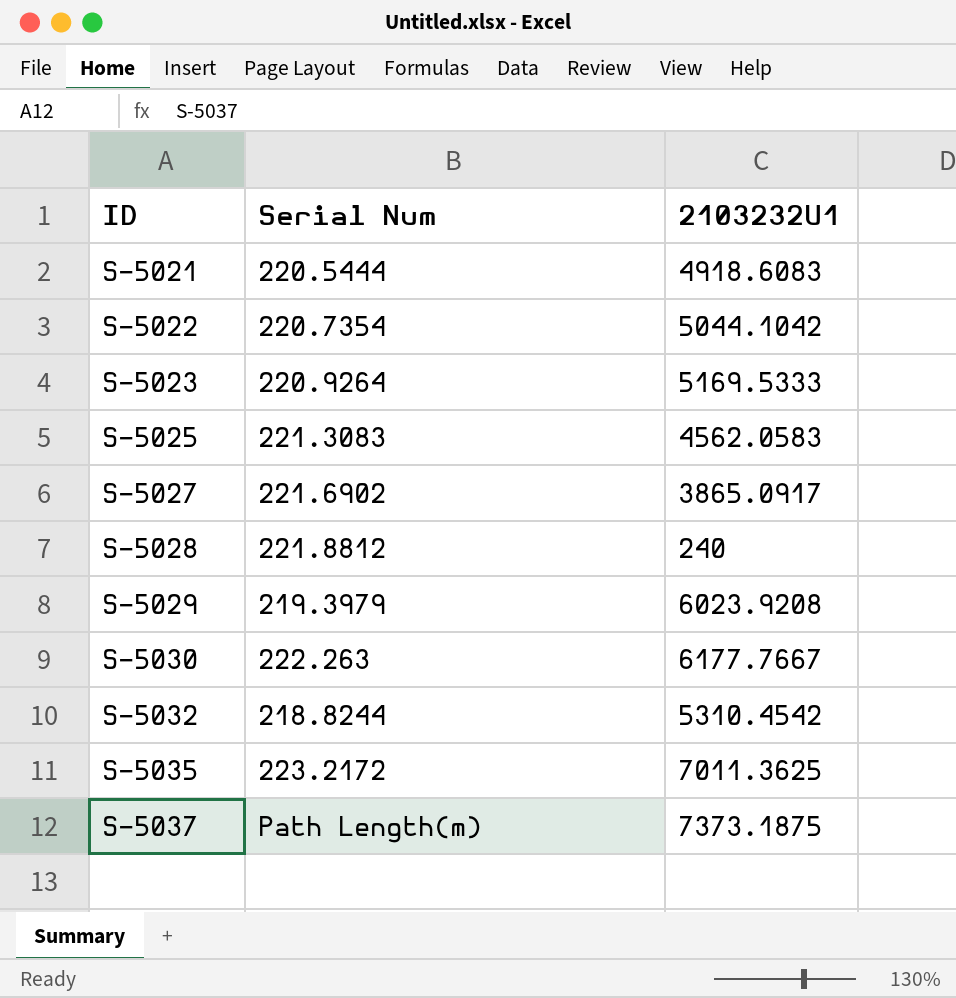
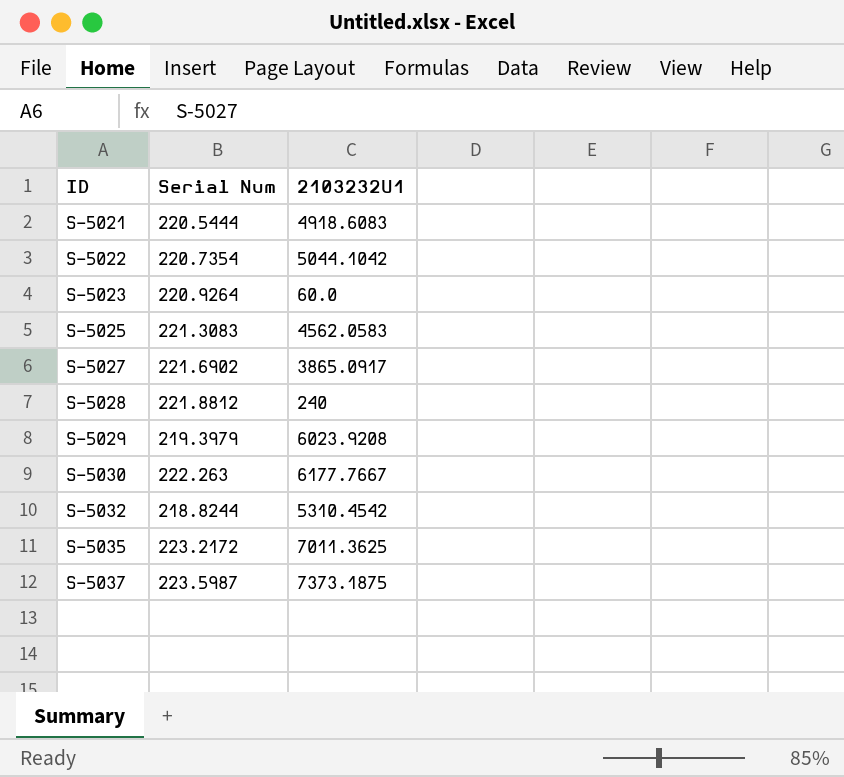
S-5023 | 2103232U1: 5169.5333 -> 60.0
S-5037 | Serial Num: Path Length(m) -> 223.5987

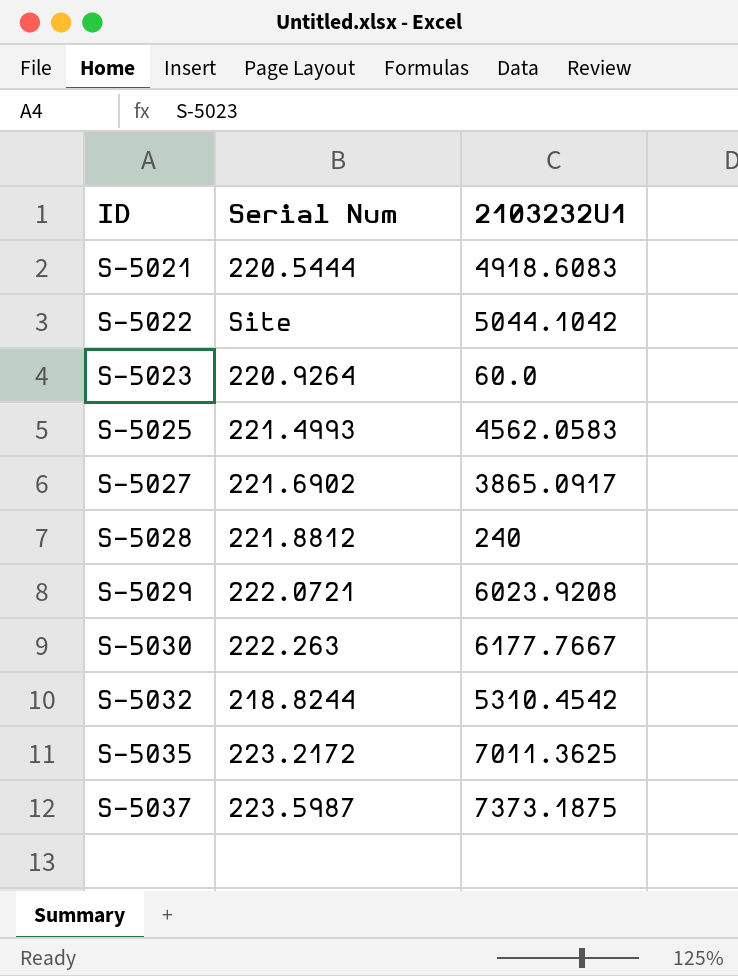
S-5022 | Serial Num: 220.7354 -> Site
S-5025 | Serial Num: 221.3083 -> 221.4993
S-5029 | Serial Num: 219.3979 -> 222.0721

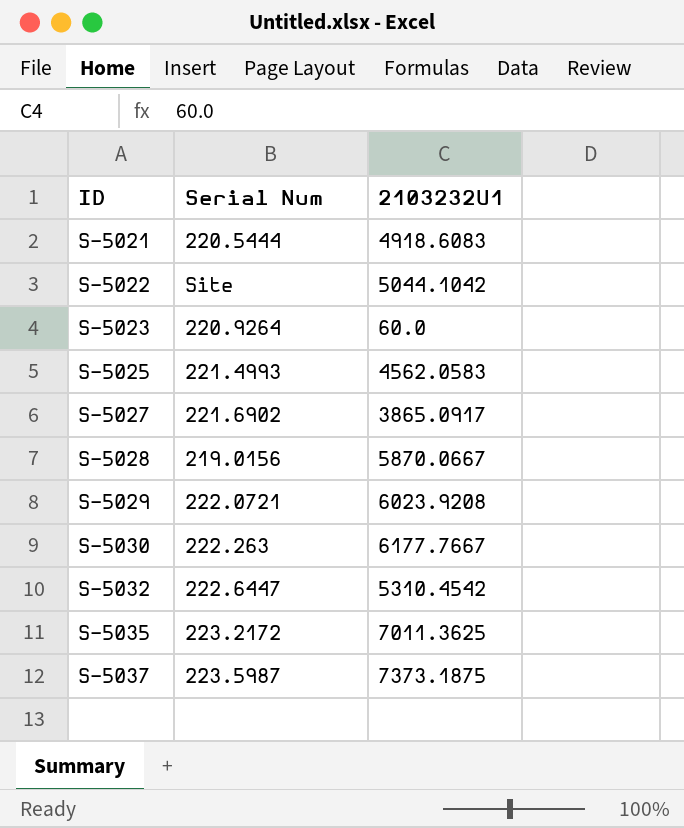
S-5028 | Serial Num: 221.8812 -> 219.0156
S-5028 | 2103232U1: 240 -> 5870.0667
S-5032 | Serial Num: 218.8244 -> 222.6447

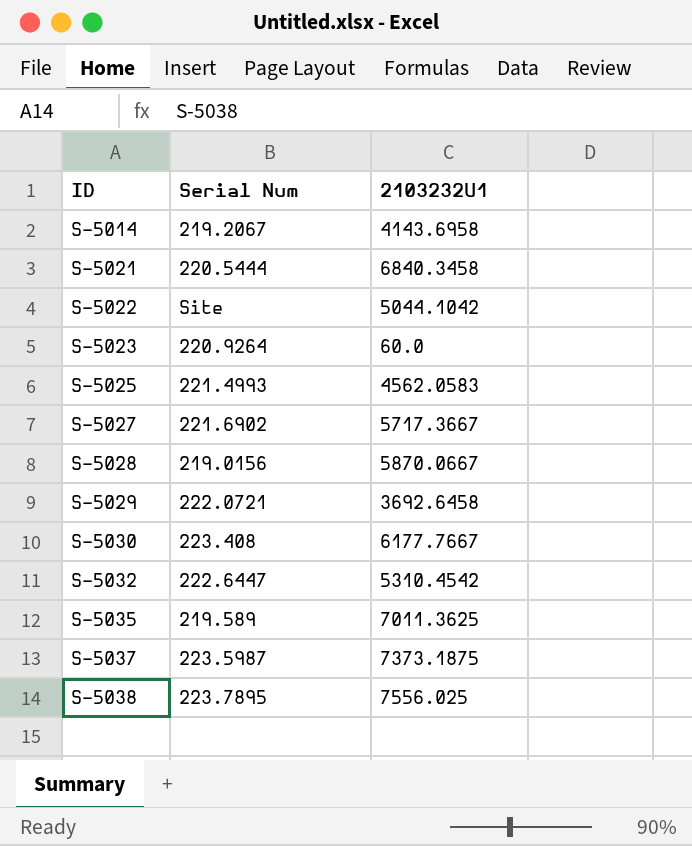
row S-5014: none -> 219.2067 | 4143.6958
S-5021 | 2103232U1: 4918.6083 -> 6840.3458
S-5027 | 2103232U1: 3865.0917 -> 5717.3667
S-5029 | 2103232U1: 6023.9208 -> 3692.6458
S-5030 | Serial Num: 222.263 -> 223.408
S-5035 | Serial Num: 223.2172 -> 219.589
row S-5038: none -> 223.7895 | 7556.025

